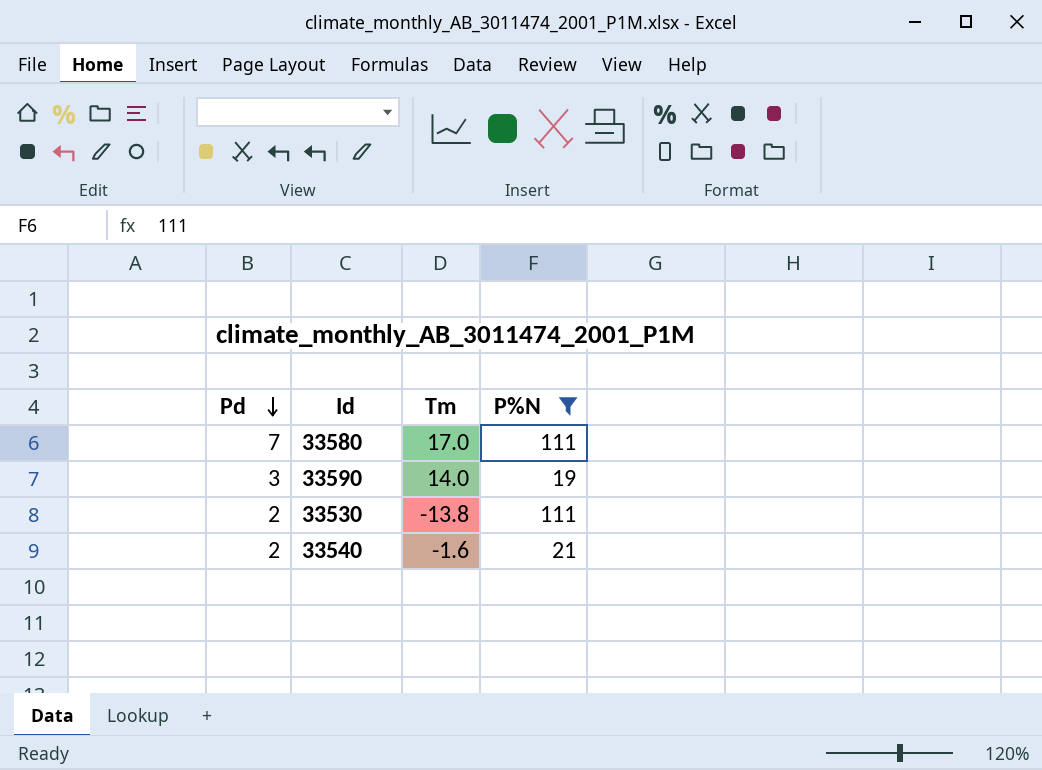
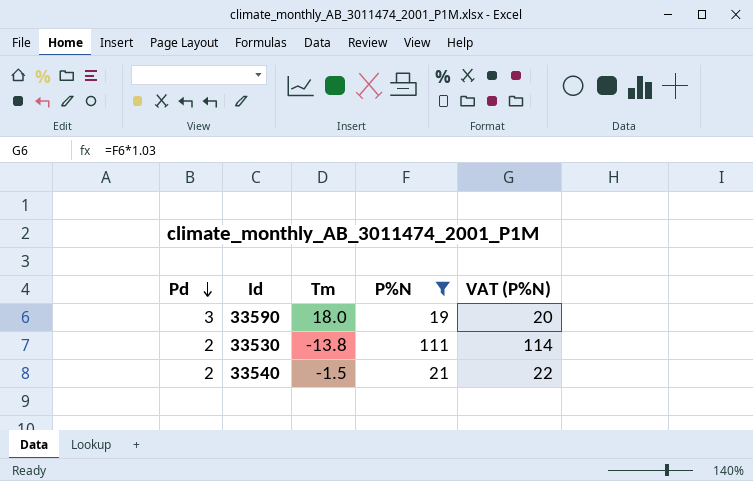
column VAT (P%N) | formula: none -> [P%N] * 1.03
row 33580: 7 | 17.0 | 111 -> none
33590 | Tm: 14.0 -> 18.0
33540 | Tm: -1.6 -> -1.5

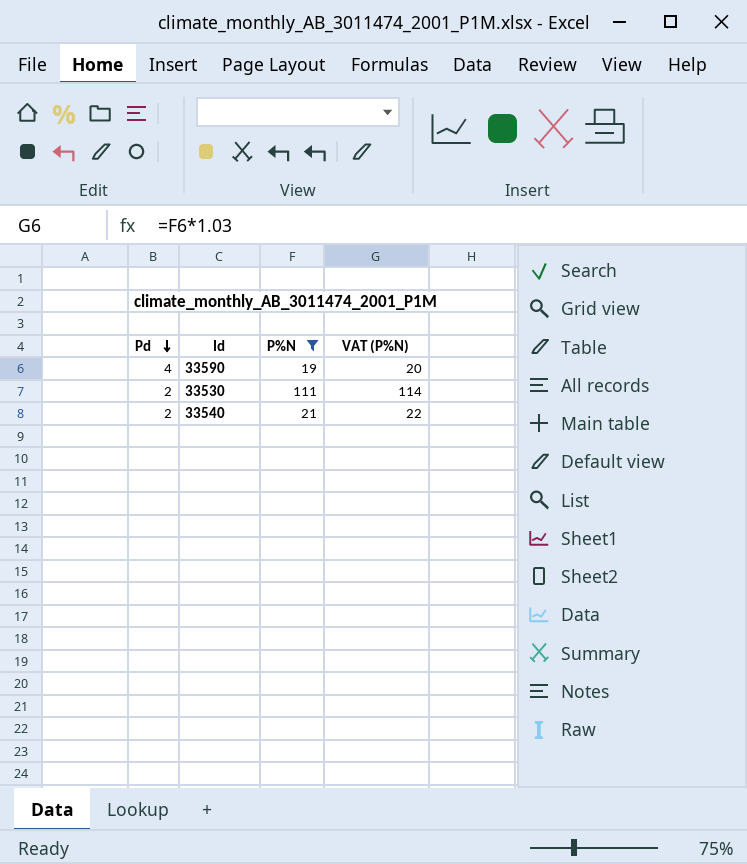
column Tm | position: 3 -> none
33590 | Pd: 3 -> 4

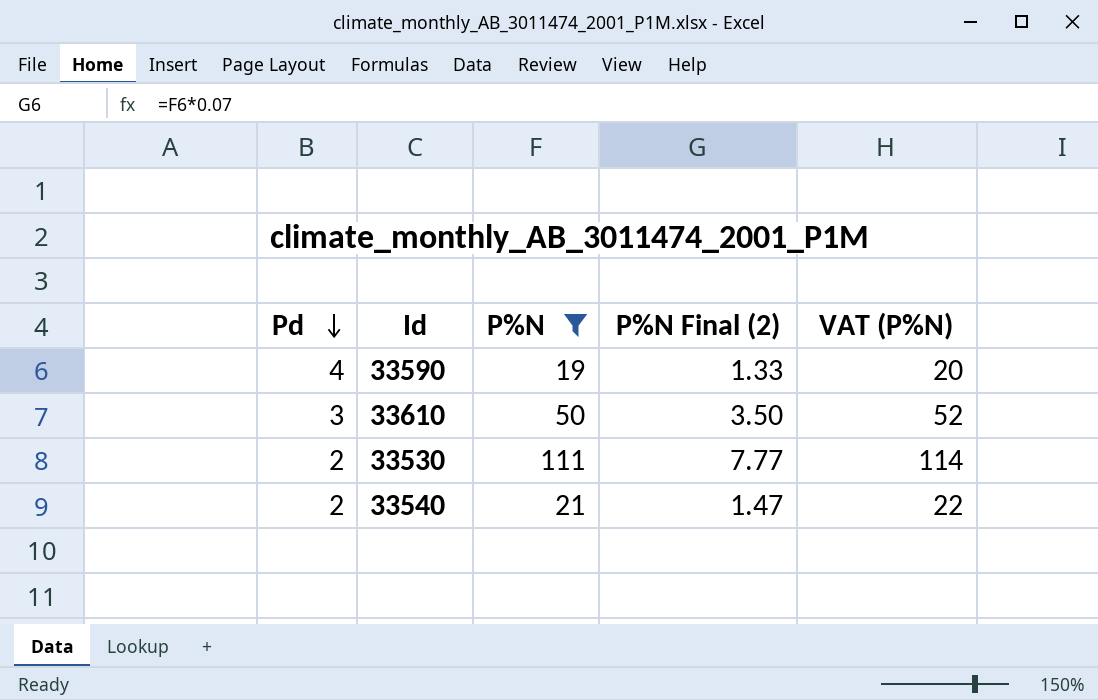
column P%N Final (2) | formula: none -> [P%N] * 0.07
row 33610: none -> 3 | 50 | 3.50 | 52

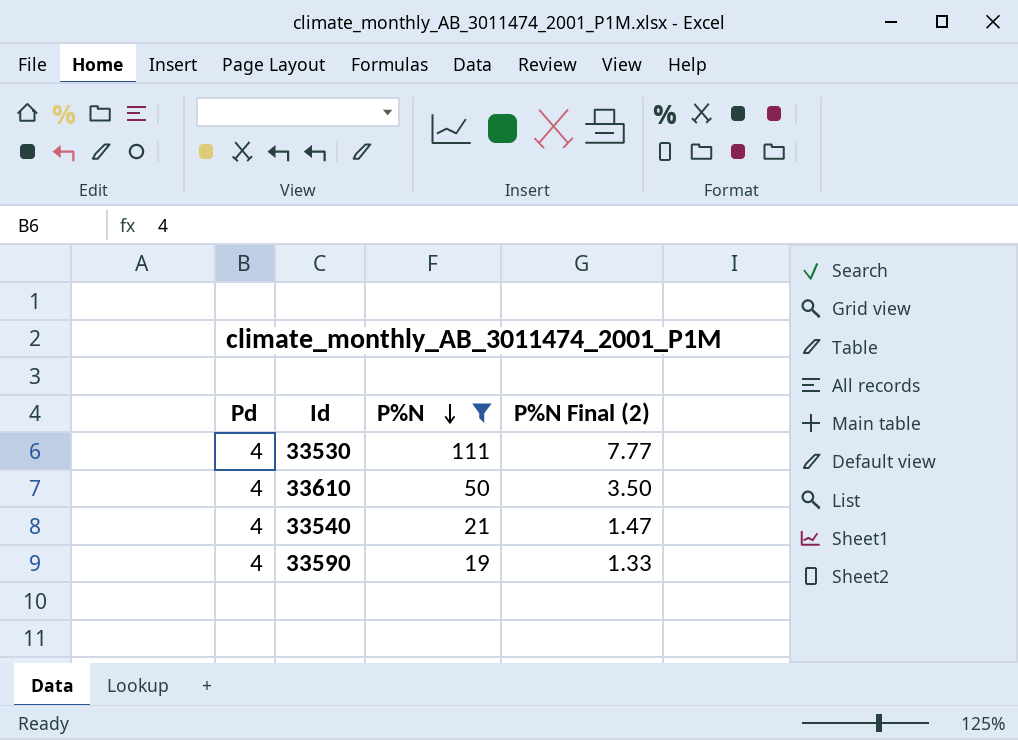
row order: Pd descending -> P%N descending
column VAT (P%N) | formula: [P%N] * 1.03 -> none
33530 | Pd: 2 -> 4
33610 | Pd: 3 -> 4
33540 | Pd: 2 -> 4

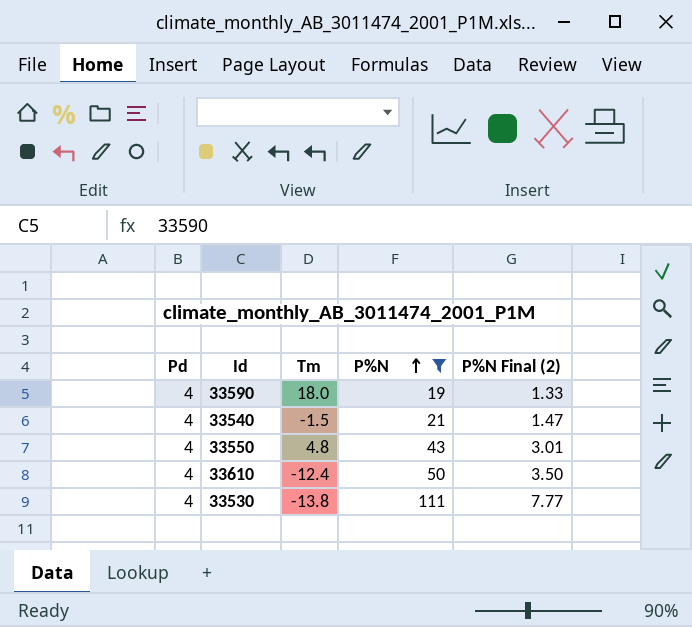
row order: P%N descending -> P%N ascending
column Tm | position: none -> 3
row 33550: none -> 4 | 4.8 | 43 | 3.01

